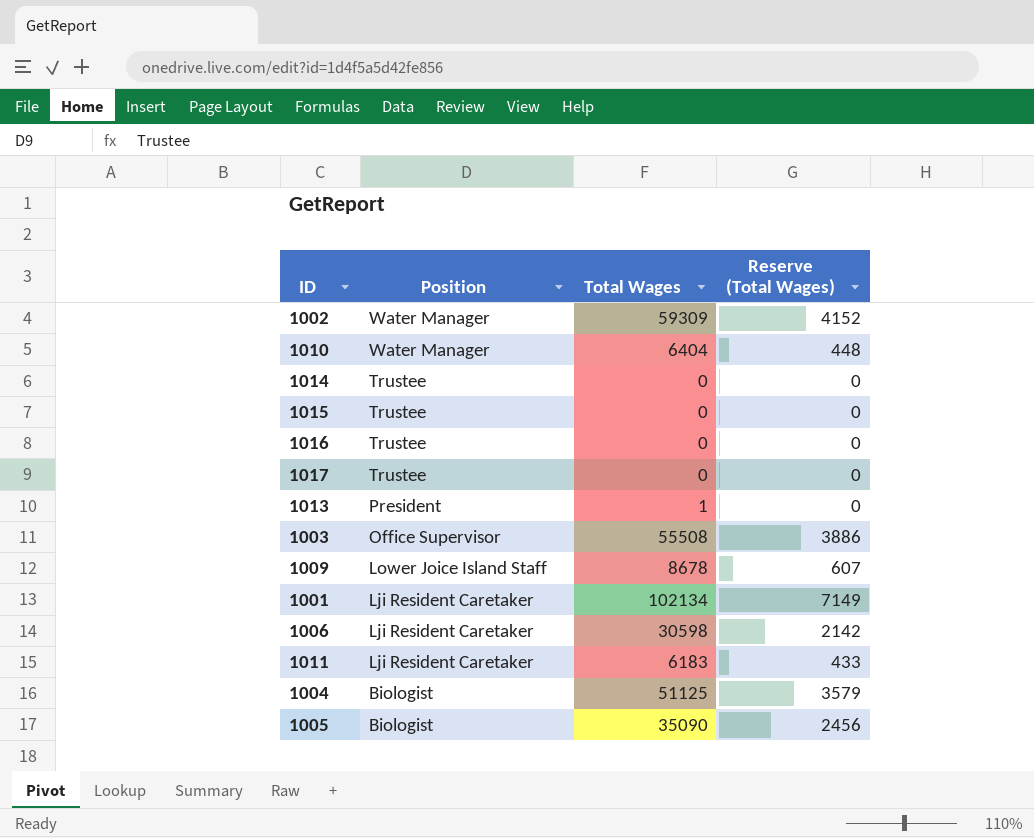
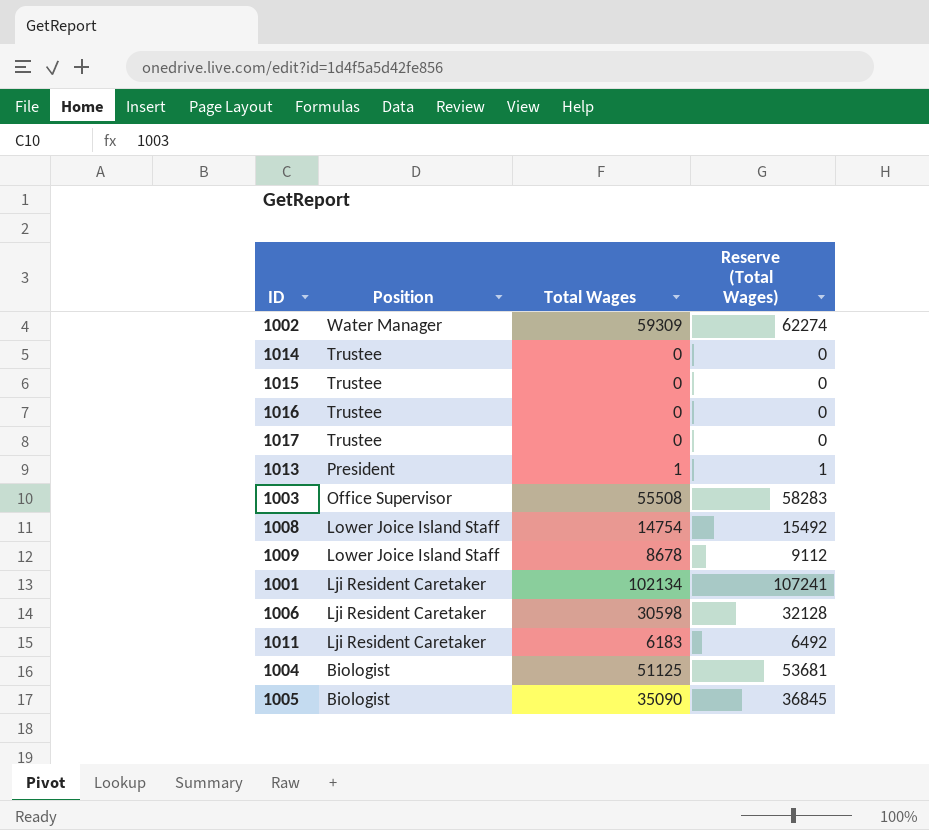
column Reserve (Total Wages) | formula: [Total Wages] * 0.07 -> [Total Wages] * 1.05
row 1010: Water Manager | 6404 | 448 -> none
row 1008: none -> Lower Joice Island Staff | 14754 | 15492

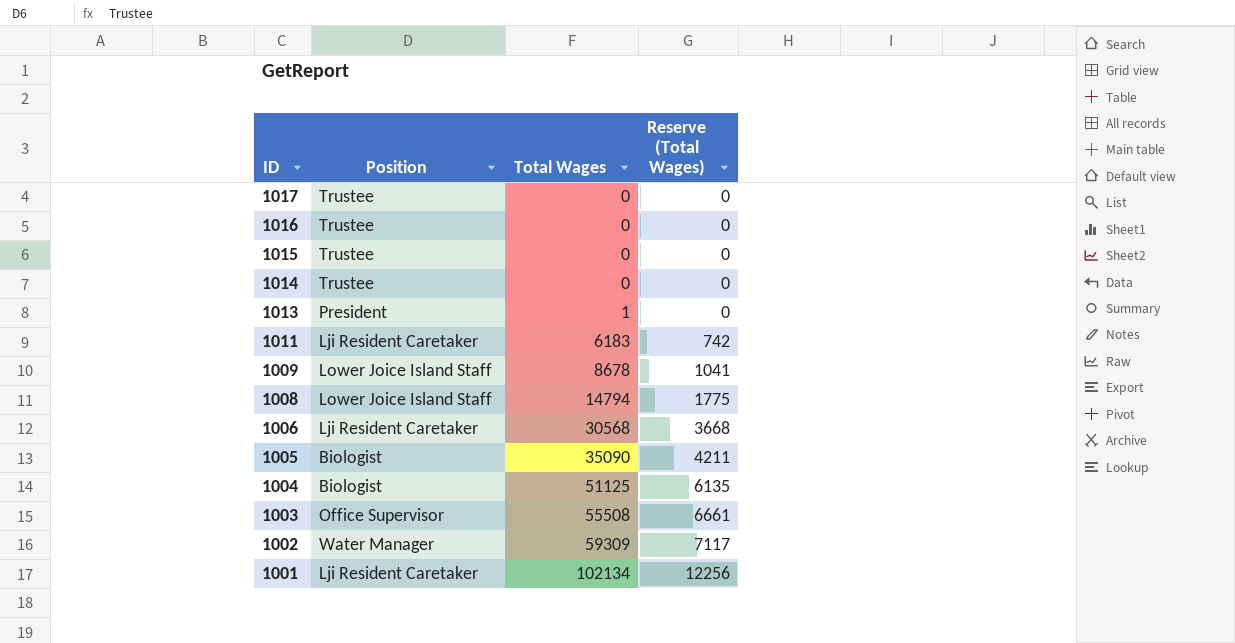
row order: Position descending -> ID descending
column Reserve (Total Wages) | formula: [Total Wages] * 1.05 -> [Total Wages] * 0.12
1008 | Total Wages: 14754 -> 14794
1006 | Total Wages: 30598 -> 30568

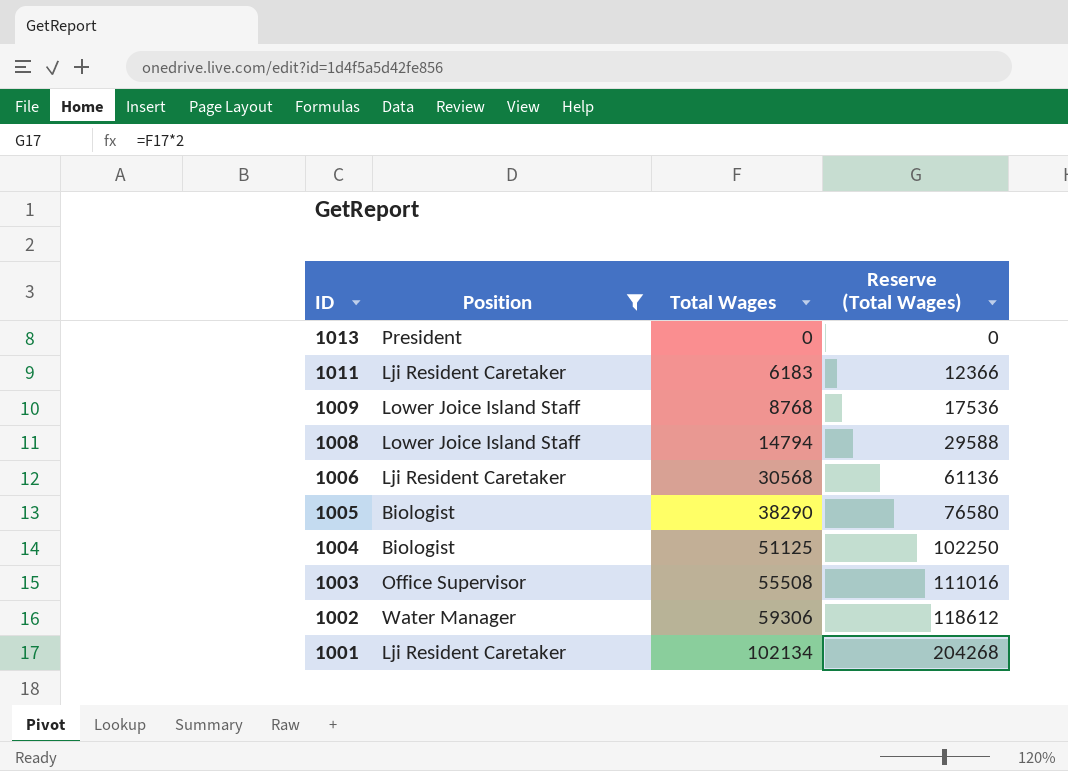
filter: none -> Position != Trustee
column Reserve (Total Wages) | formula: [Total Wages] * 0.12 -> [Total Wages] * 2
1013 | Total Wages: 1 -> 0
1009 | Total Wages: 8678 -> 8768
1005 | Total Wages: 35090 -> 38290
1002 | Total Wages: 59309 -> 59306

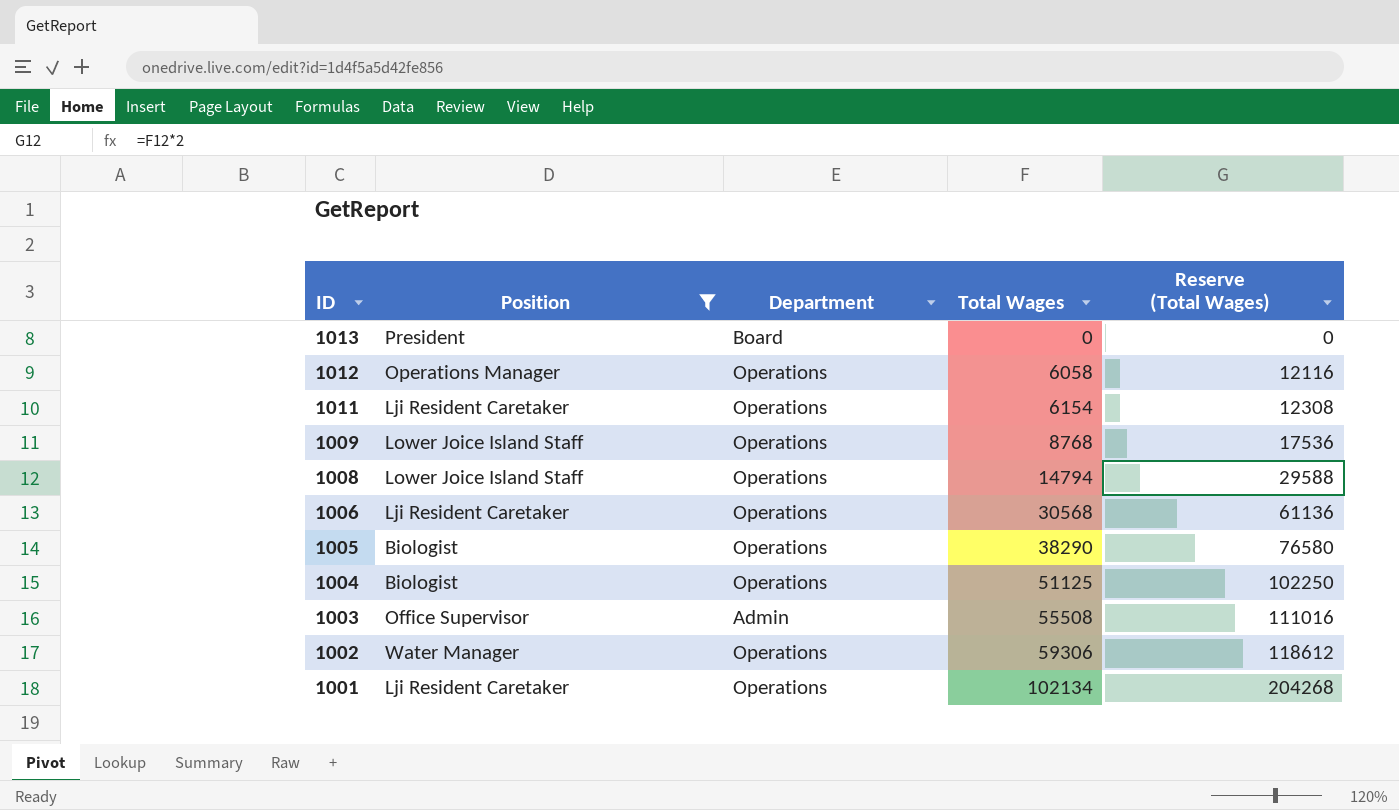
column Department | position: none -> 3
row 1012: none -> Operations Manager | Operations | 6058 | 12116
1011 | Total Wages: 6183 -> 6154
1011 | Reserve (Total Wages): 12366 -> 12308

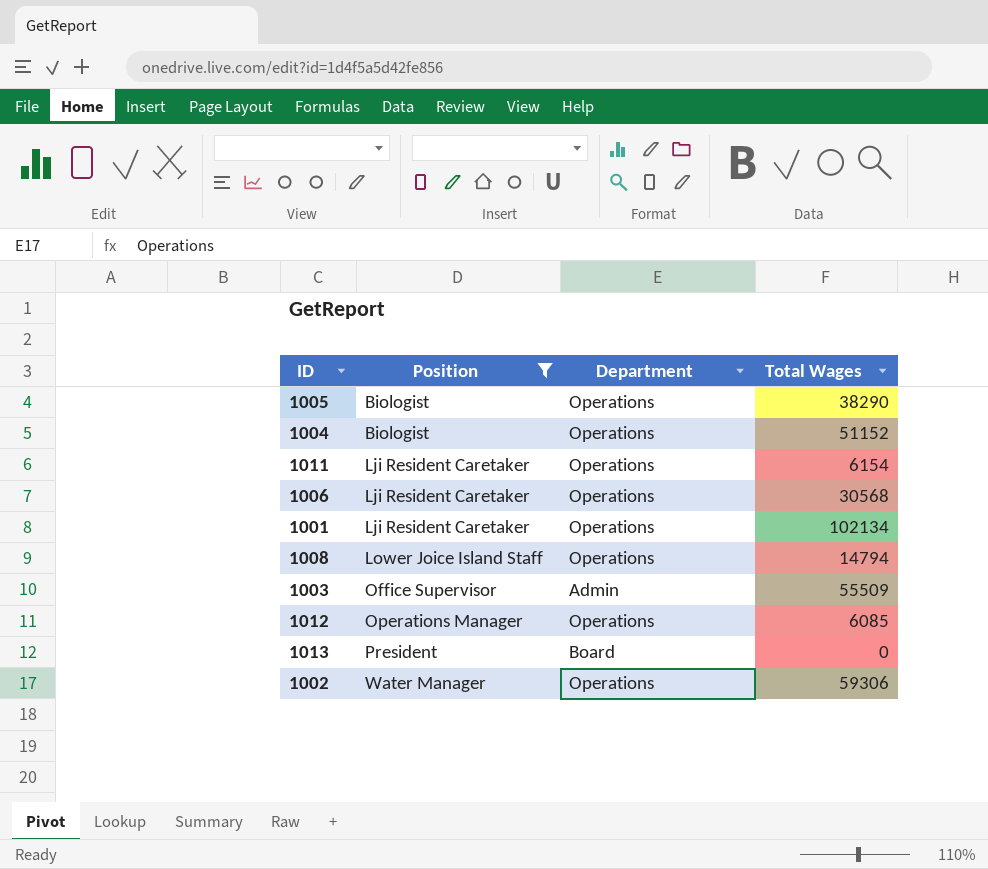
row order: ID descending -> Position ascending
column Reserve (Total Wages) | formula: [Total Wages] * 2 -> none
row 1009: Lower Joice Island Staff | Operations | 8768 | 17536 -> none
1004 | Total Wages: 51125 -> 51152
1003 | Total Wages: 55508 -> 55509
1012 | Total Wages: 6058 -> 6085

